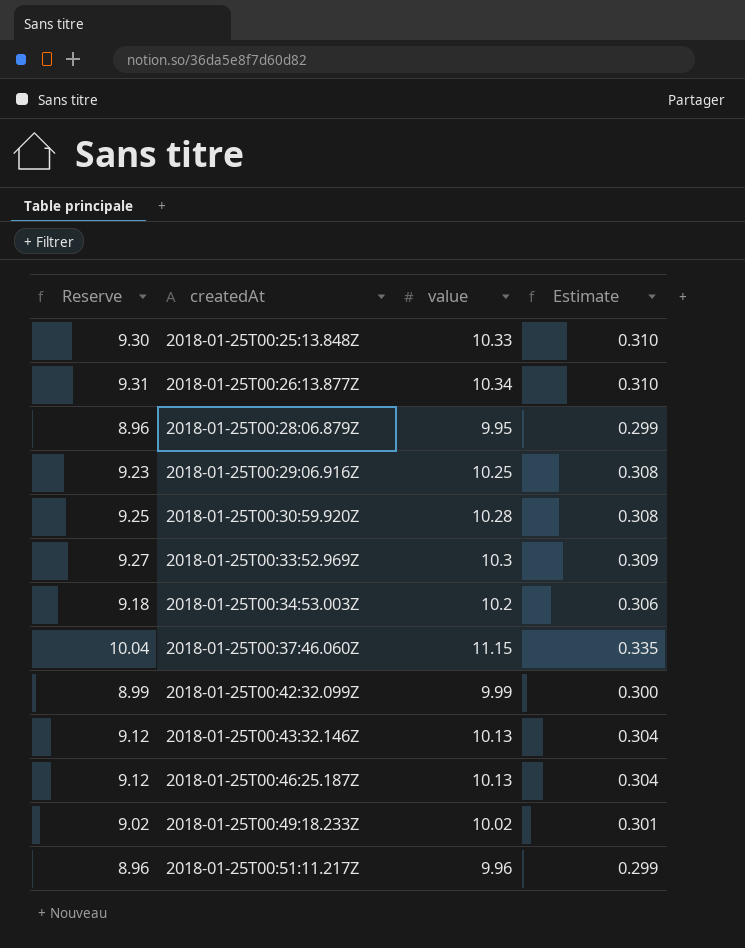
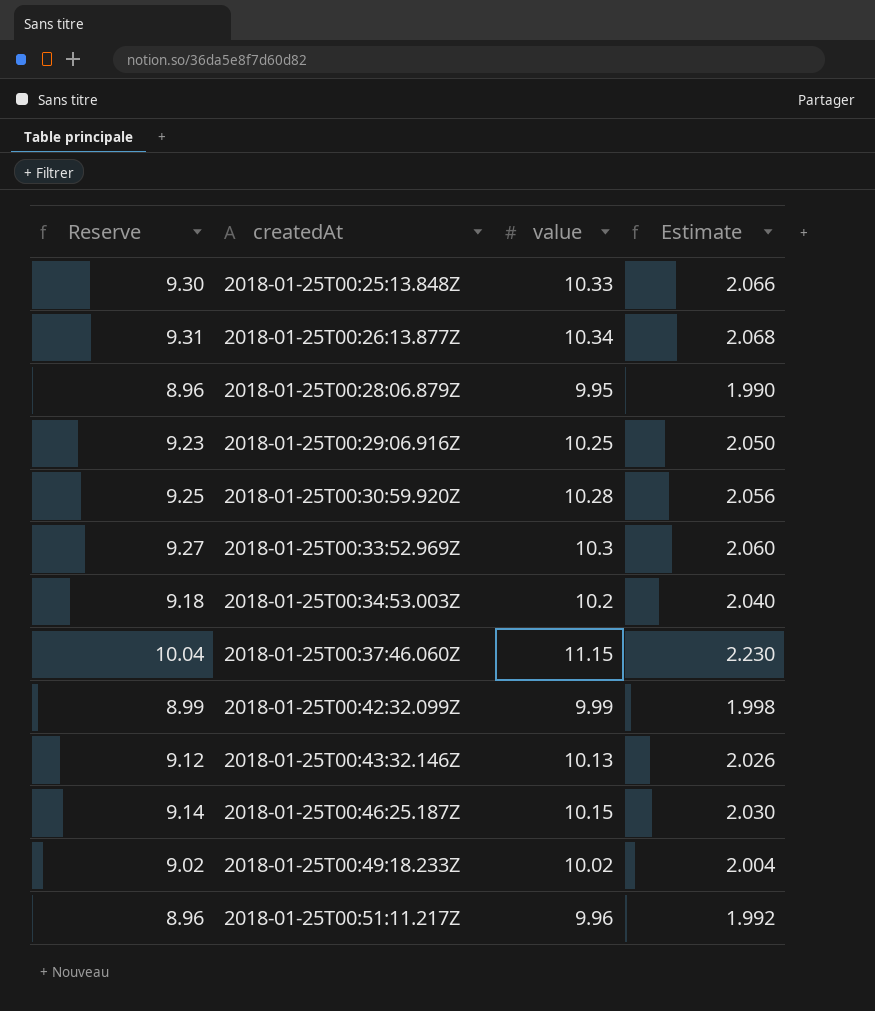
column Estimate | formula: [value] * 0.03 -> [value] * 0.2
2018-01-25T00:46:25.187Z | Reserve: 9.12 -> 9.14
2018-01-25T00:46:25.187Z | value: 10.13 -> 10.15

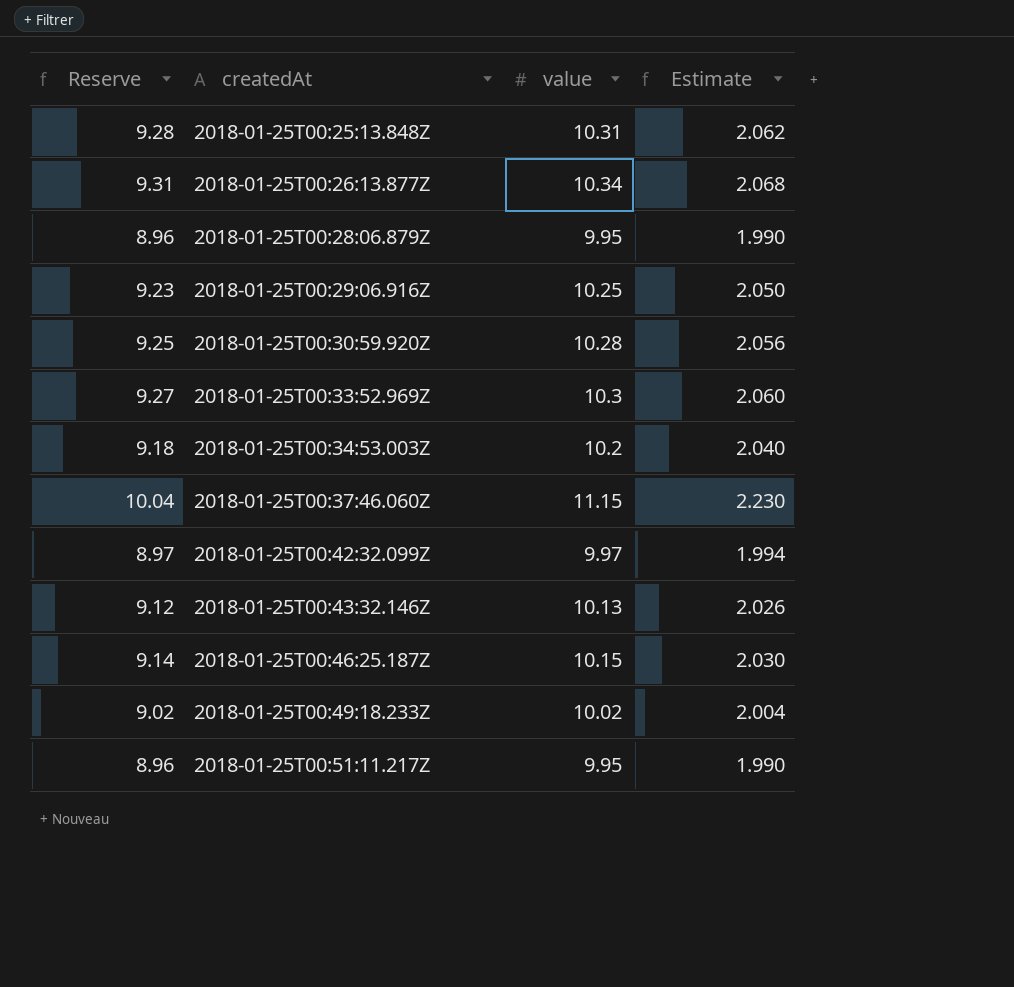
2018-01-25T00:25:13.848Z | Reserve: 9.30 -> 9.28
2018-01-25T00:25:13.848Z | value: 10.33 -> 10.31
2018-01-25T00:25:13.848Z | Estimate: 2.066 -> 2.062
2018-01-25T00:42:32.099Z | Reserve: 8.99 -> 8.97
2018-01-25T00:42:32.099Z | value: 9.99 -> 9.97
2018-01-25T00:42:32.099Z | Estimate: 1.998 -> 1.994
2018-01-25T00:51:11.217Z | value: 9.96 -> 9.95
2018-01-25T00:51:11.217Z | Estimate: 1.992 -> 1.990

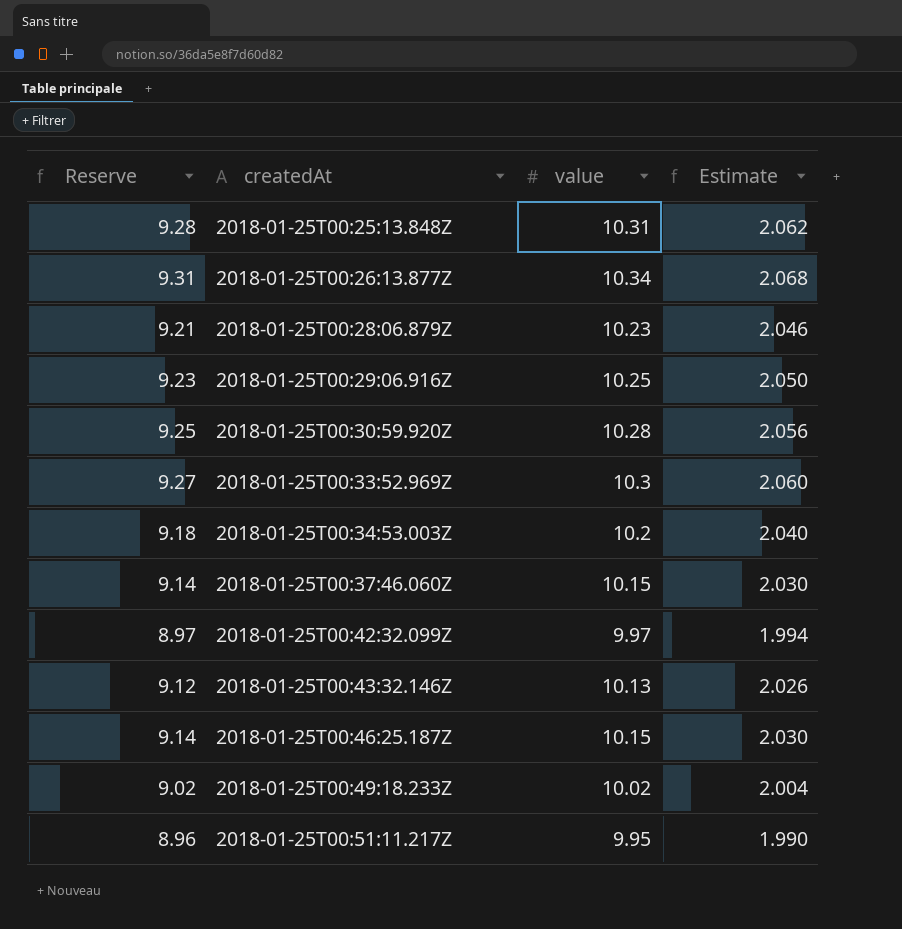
2018-01-25T00:28:06.879Z | Reserve: 8.96 -> 9.21
2018-01-25T00:28:06.879Z | value: 9.95 -> 10.23
2018-01-25T00:28:06.879Z | Estimate: 1.990 -> 2.046
2018-01-25T00:37:46.060Z | Reserve: 10.04 -> 9.14
2018-01-25T00:37:46.060Z | value: 11.15 -> 10.15
2018-01-25T00:37:46.060Z | Estimate: 2.230 -> 2.030

